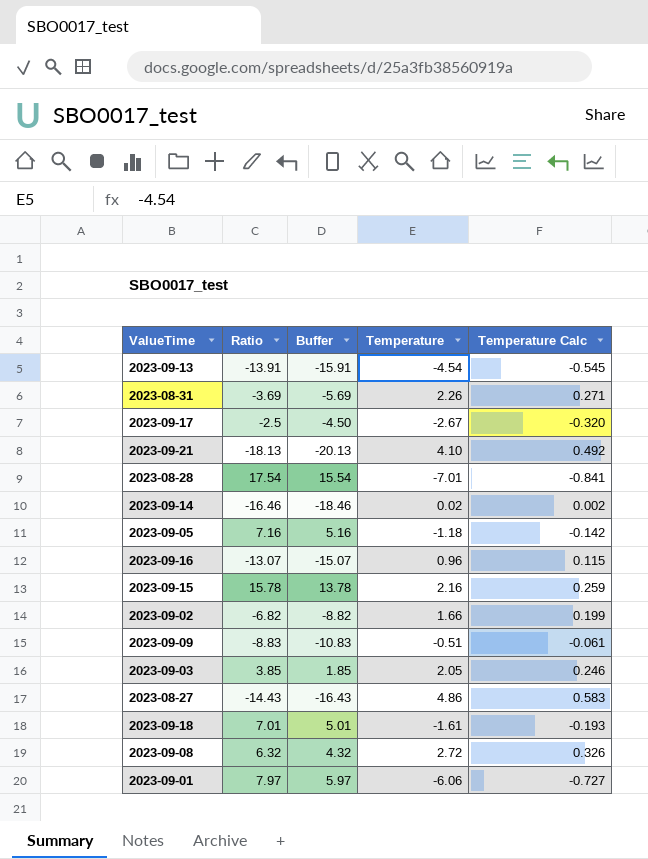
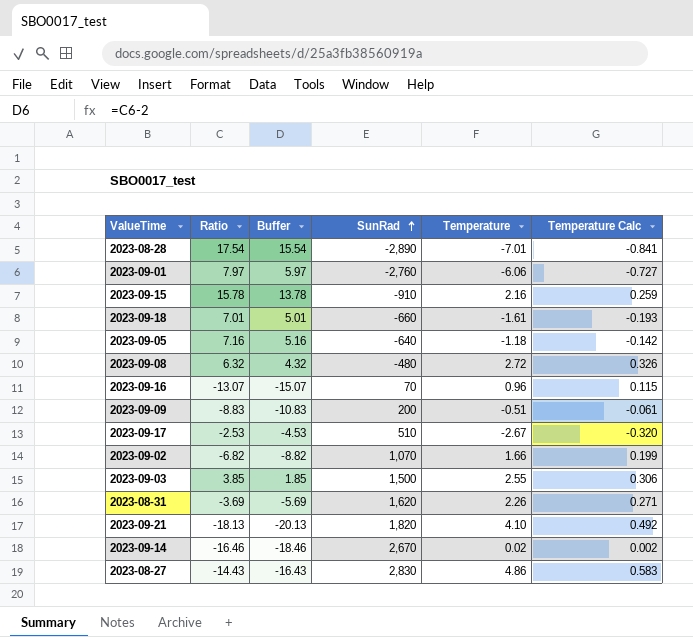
row order: none -> SunRad ascending
column SunRad | position: none -> 4
row 2023-09-13: -13.91 | -15.91 | -4.54 | -0.545 -> none
2023-09-17 | Ratio: -2.5 -> -2.53
2023-09-17 | Buffer: -4.50 -> -4.53
2023-09-03 | Temperature: 2.05 -> 2.55
2023-09-03 | Temperature Calc: 0.246 -> 0.306

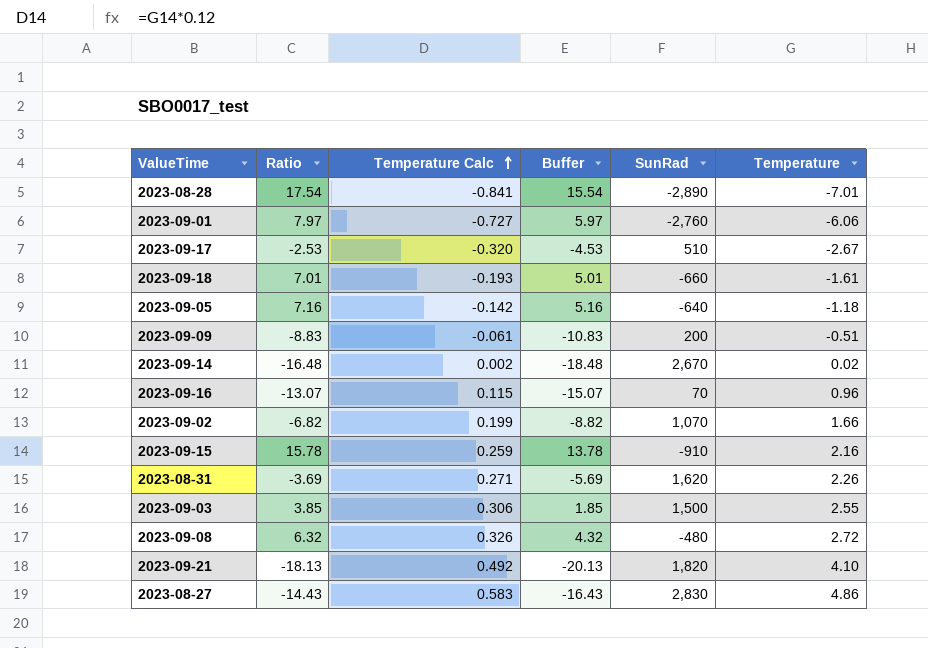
row order: SunRad ascending -> Temperature Calc ascending
column Temperature Calc | position: 6 -> 3
2023-09-14 | Ratio: -16.46 -> -16.48
2023-09-14 | Buffer: -18.46 -> -18.48

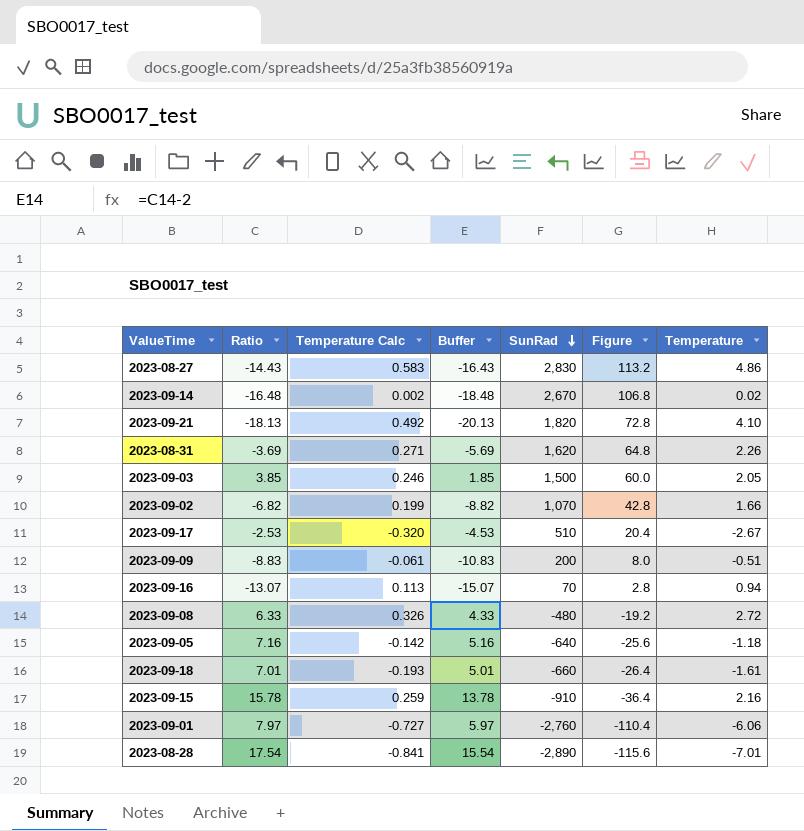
row order: Temperature Calc ascending -> SunRad descending
column Figure | formula: none -> [SunRad] * 0.04
2023-09-03 | Temperature Calc: 0.306 -> 0.246
2023-09-03 | Temperature: 2.55 -> 2.05
2023-09-16 | Temperature Calc: 0.115 -> 0.113
2023-09-16 | Temperature: 0.96 -> 0.94
2023-09-08 | Ratio: 6.32 -> 6.33
2023-09-08 | Buffer: 4.32 -> 4.33

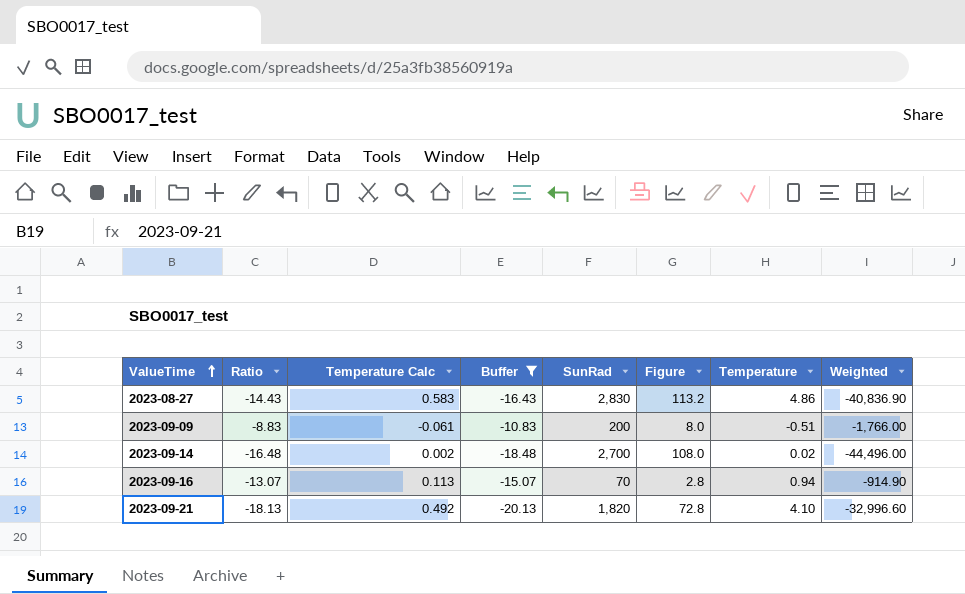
filter: none -> Buffer <= -10.83
row order: SunRad descending -> ValueTime ascending
column Weighted | formula: none -> [Ratio] * [SunRad]
2023-09-14 | SunRad: 2,670 -> 2,700
2023-09-14 | Figure: 106.8 -> 108.0

